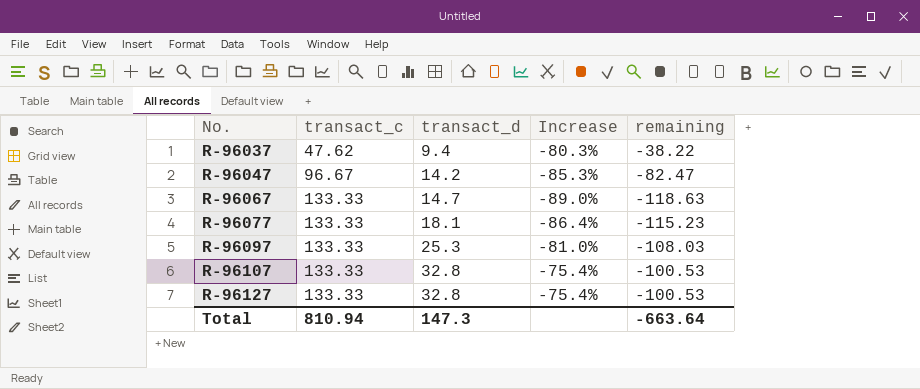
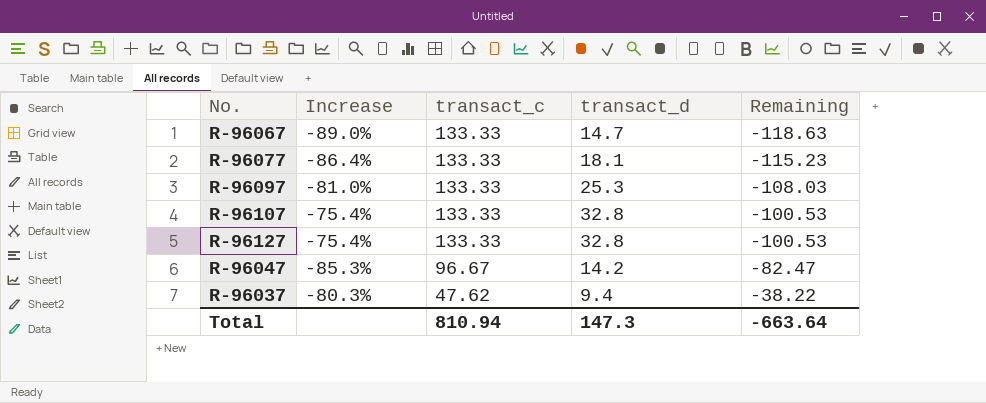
row order: No. ascending -> transact_c descending
column Increase | position: 4 -> 2
column name: remaining -> Remaining

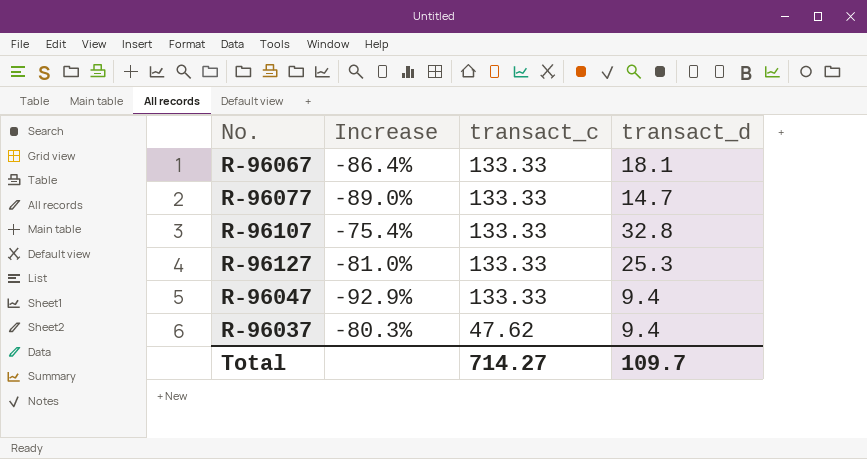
column Remaining | formula: [transact_d] - [transact_c] -> none
row R-96097: -81.0% | 133.33 | 25.3 | -108.03 -> none
R-96067 | Increase: -89.0% -> -86.4%
R-96067 | transact_d: 14.7 -> 18.1
R-96077 | Increase: -86.4% -> -89.0%
R-96077 | transact_d: 18.1 -> 14.7
R-96127 | Increase: -75.4% -> -81.0%
R-96127 | transact_d: 32.8 -> 25.3
R-96047 | Increase: -85.3% -> -92.9%
R-96047 | transact_c: 96.67 -> 133.33
R-96047 | transact_d: 14.2 -> 9.4
Total | transact_c: 810.94 -> 714.27
Total | transact_d: 147.3 -> 109.7

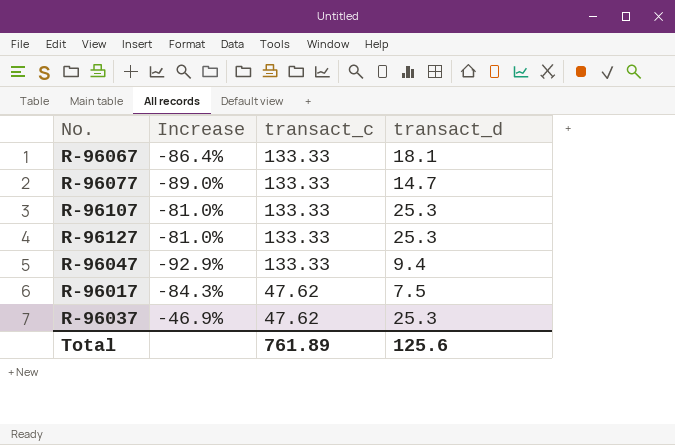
R-96107 | Increase: -75.4% -> -81.0%
R-96107 | transact_d: 32.8 -> 25.3
row R-96017: none -> -84.3% | 47.62 | 7.5
R-96037 | Increase: -80.3% -> -46.9%
R-96037 | transact_d: 9.4 -> 25.3
Total | transact_c: 714.27 -> 761.89
Total | transact_d: 109.7 -> 125.6

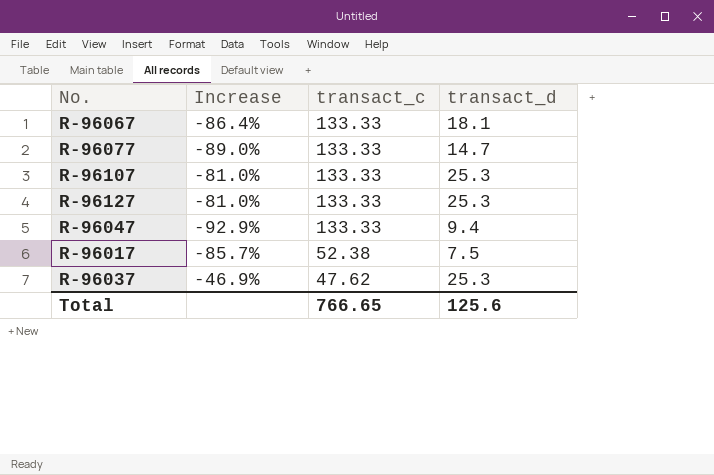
R-96017 | Increase: -84.3% -> -85.7%
R-96017 | transact_c: 47.62 -> 52.38
Total | transact_c: 761.89 -> 766.65

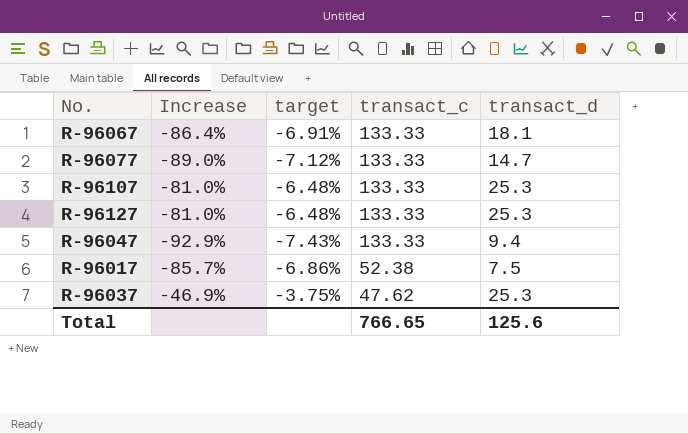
column target | formula: none -> [Increase] * 0.08

